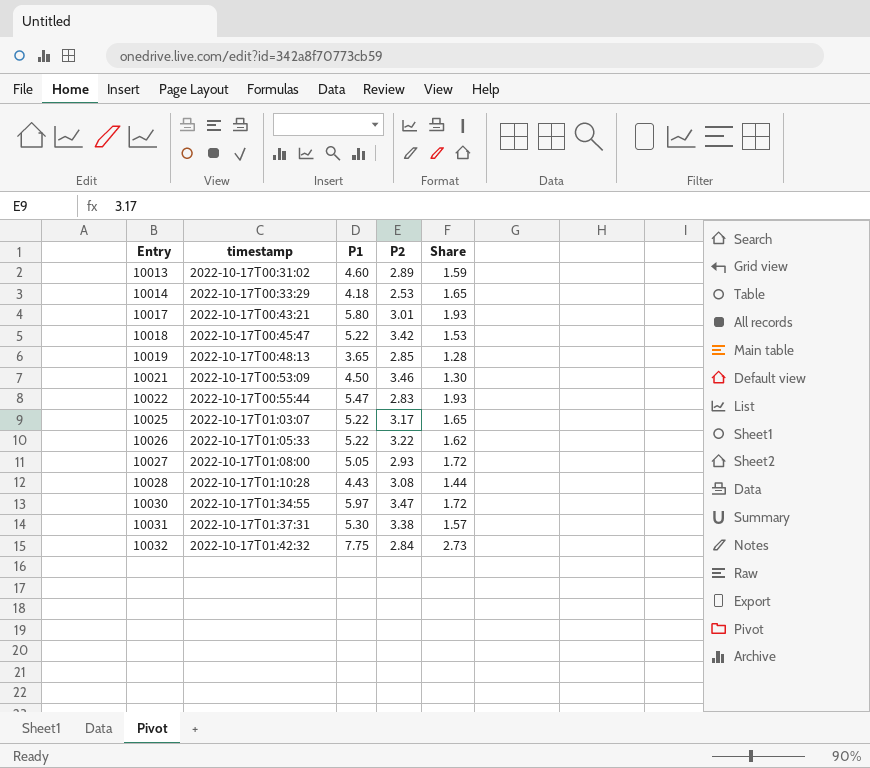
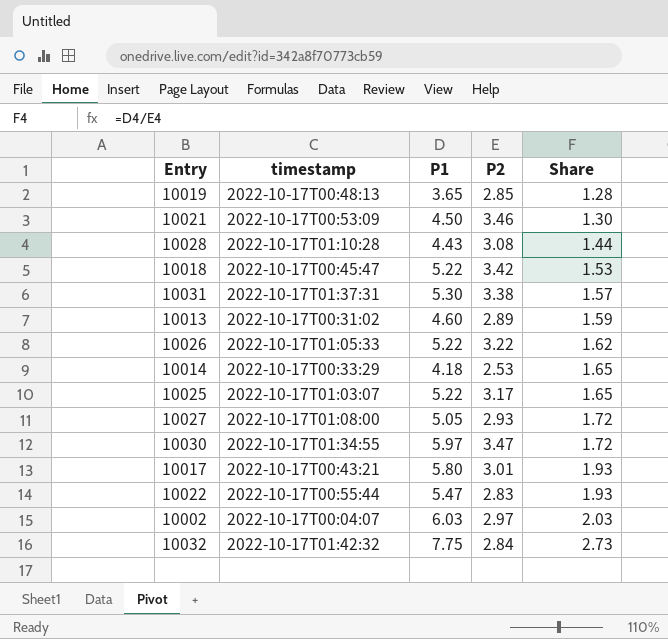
row order: Entry ascending -> Share ascending
row 10002: none -> 2022-10-17T00:04:07 | 6.03 | 2.97 | 2.03

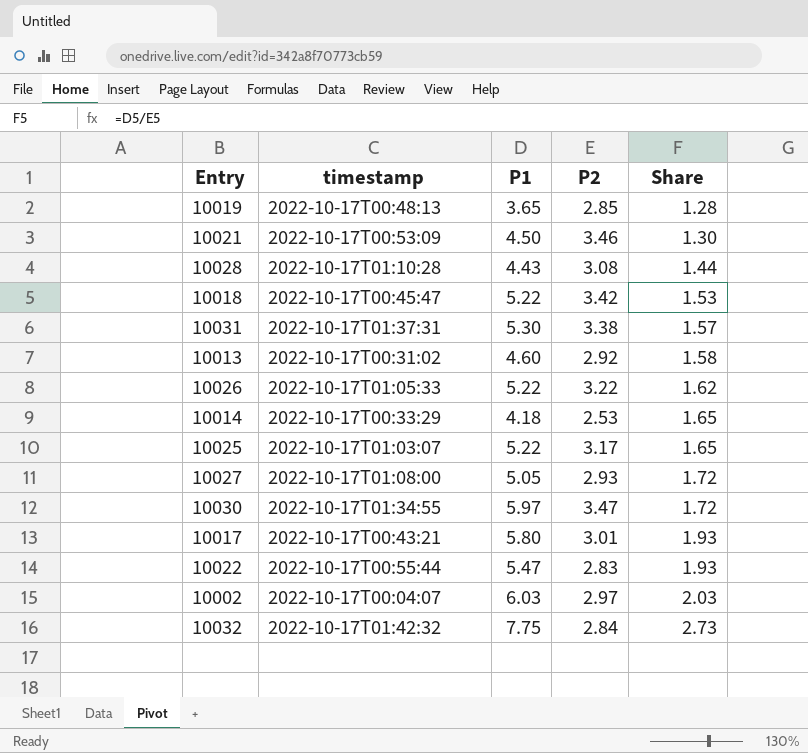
10013 | P2: 2.89 -> 2.92
10013 | Share: 1.59 -> 1.58

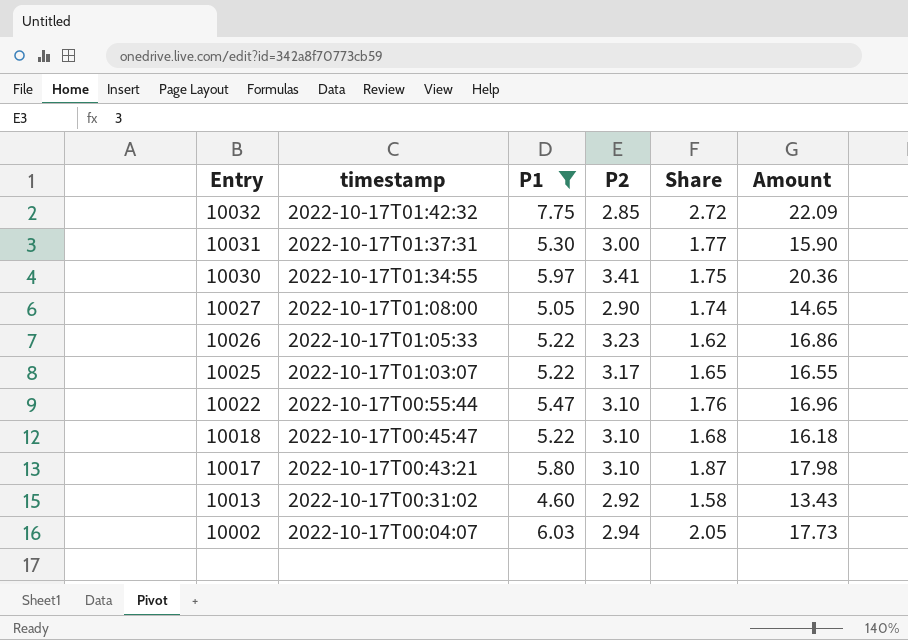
filter: none -> P1 >= 4.60
row order: Share ascending -> Entry descending
column Amount | formula: none -> [P1] * [P2]
10032 | P2: 2.84 -> 2.85
10032 | Share: 2.73 -> 2.72
10031 | P2: 3.38 -> 3.00
10031 | Share: 1.57 -> 1.77
10030 | P2: 3.47 -> 3.41
10030 | Share: 1.72 -> 1.75
10027 | P2: 2.93 -> 2.90
10027 | Share: 1.72 -> 1.74
10026 | P2: 3.22 -> 3.23
10022 | P2: 2.83 -> 3.10
10022 | Share: 1.93 -> 1.76
10018 | P2: 3.42 -> 3.10
10018 | Share: 1.53 -> 1.68
10017 | P2: 3.01 -> 3.10
10017 | Share: 1.93 -> 1.87
10002 | P2: 2.97 -> 2.94
10002 | Share: 2.03 -> 2.05

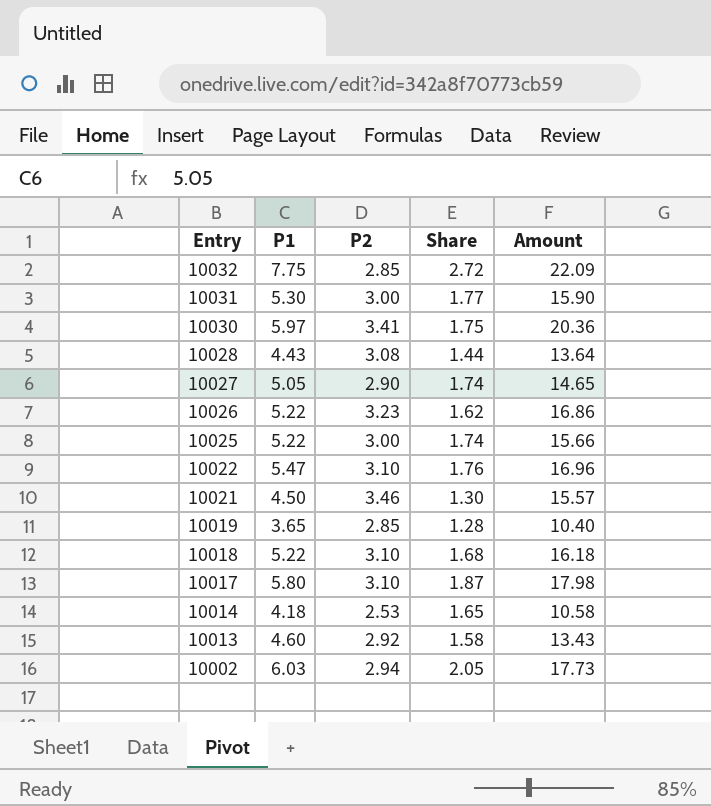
filter: P1 >= 4.60 -> none
column timestamp | position: 2 -> none
10025 | P2: 3.17 -> 3.00
10025 | Share: 1.65 -> 1.74
10025 | Amount: 16.55 -> 15.66

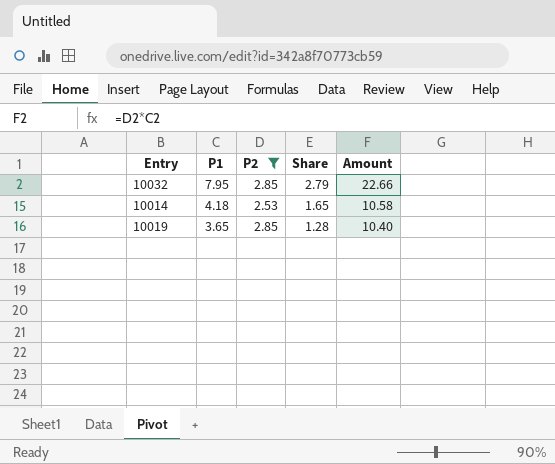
filter: none -> P2 <= 2.85
row order: Entry descending -> P1 descending
10032 | P1: 7.75 -> 7.95
10032 | Share: 2.72 -> 2.79
10032 | Amount: 22.09 -> 22.66

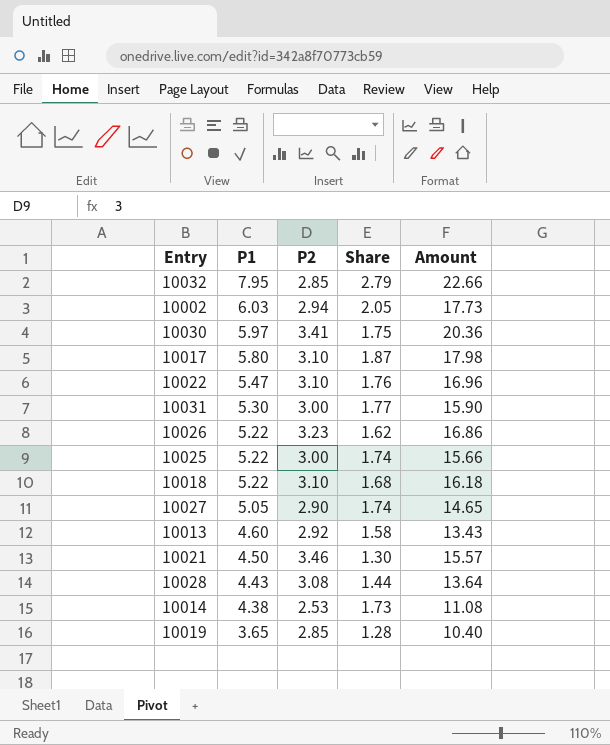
filter: P2 <= 2.85 -> none
10014 | P1: 4.18 -> 4.38
10014 | Share: 1.65 -> 1.73
10014 | Amount: 10.58 -> 11.08

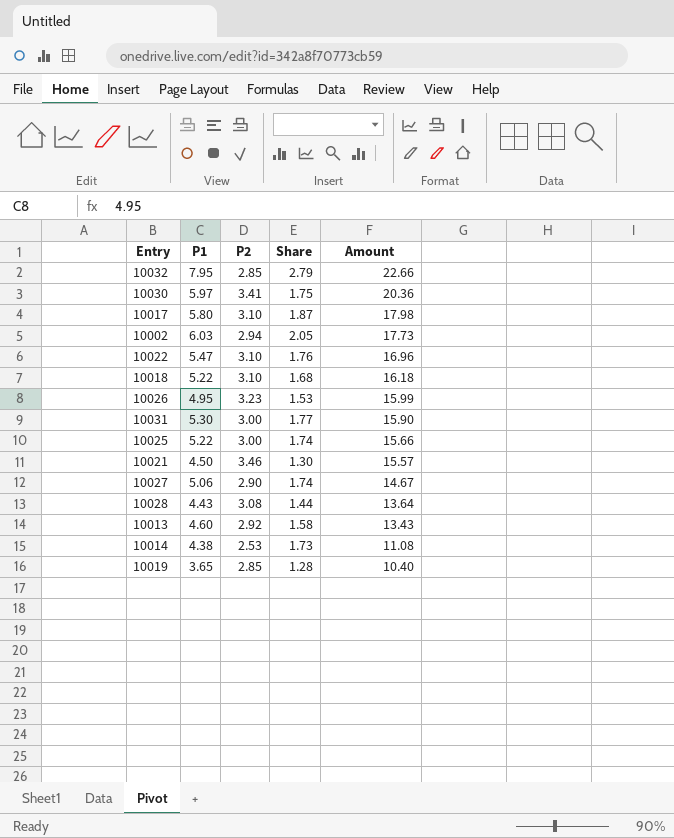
row order: P1 descending -> Amount descending
10026 | P1: 5.22 -> 4.95
10026 | Share: 1.62 -> 1.53
10026 | Amount: 16.86 -> 15.99
10027 | P1: 5.05 -> 5.06
10027 | Amount: 14.65 -> 14.67

